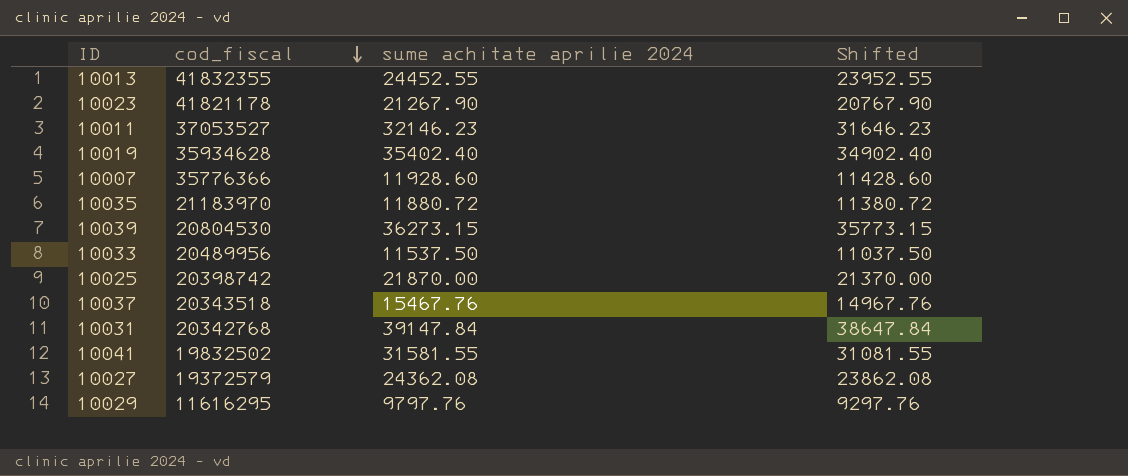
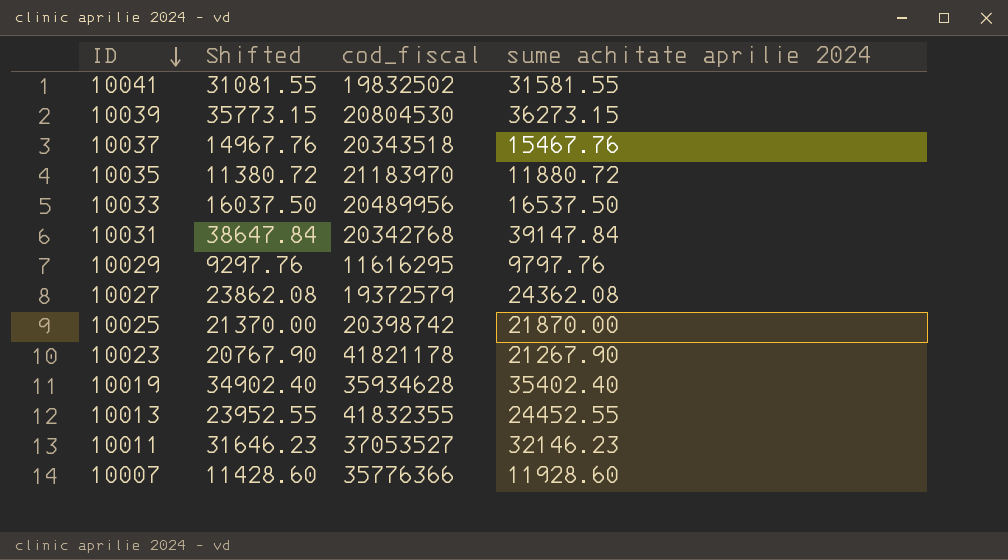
row order: cod_fiscal descending -> ID descending
column Shifted | position: 4 -> 2
10033 | Shifted: 11037.50 -> 16037.50
10033 | sume achitate aprilie 2024: 11537.50 -> 16537.50

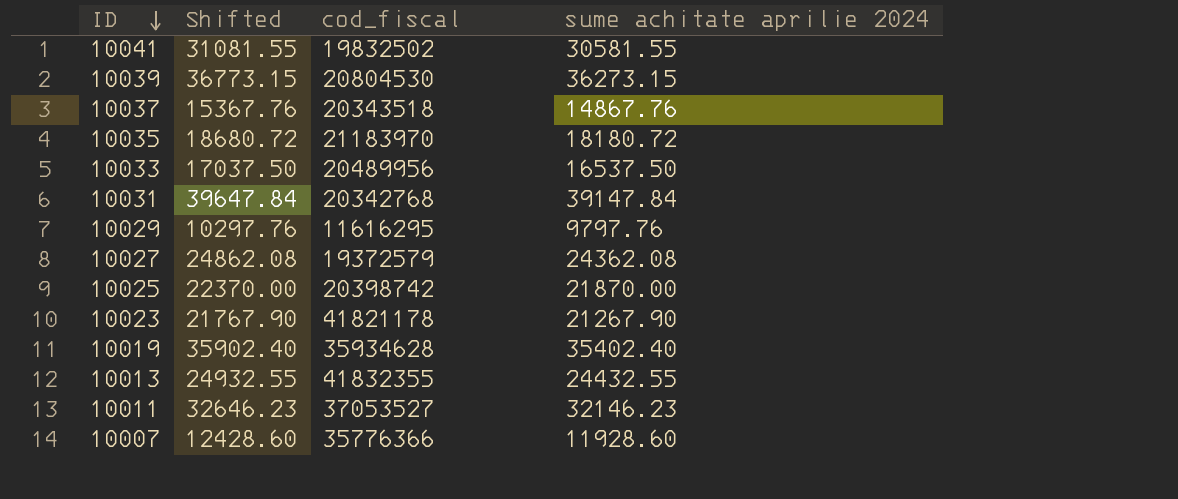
column Shifted | formula: [sume achitate aprilie 2024] - 500 -> [sume achitate aprilie 2024] + 500
10041 | sume achitate aprilie 2024: 31581.55 -> 30581.55
10037 | sume achitate aprilie 2024: 15467.76 -> 14867.76
10035 | sume achitate aprilie 2024: 11880.72 -> 18180.72
10013 | sume achitate aprilie 2024: 24452.55 -> 24432.55

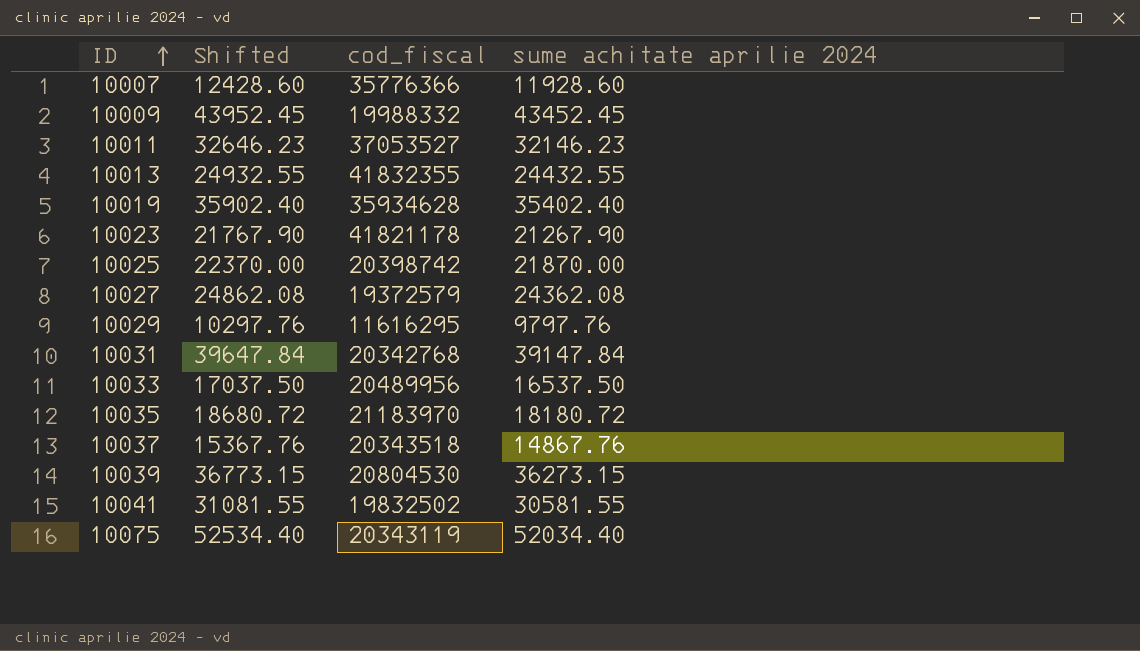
row order: ID descending -> ID ascending
row 10009: none -> 43952.45 | 19988332 | 43452.45
row 10075: none -> 52534.40 | 20343119 | 52034.40

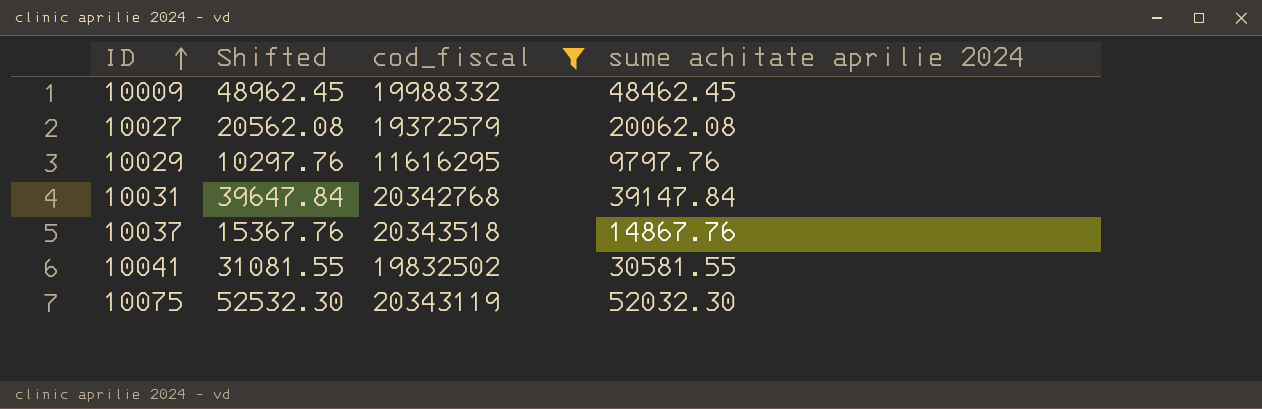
filter: none -> cod_fiscal <= 20343518
10009 | Shifted: 43952.45 -> 48962.45
10009 | sume achitate aprilie 2024: 43452.45 -> 48462.45
10027 | Shifted: 24862.08 -> 20562.08
10027 | sume achitate aprilie 2024: 24362.08 -> 20062.08
10075 | Shifted: 52534.40 -> 52532.30
10075 | sume achitate aprilie 2024: 52034.40 -> 52032.30

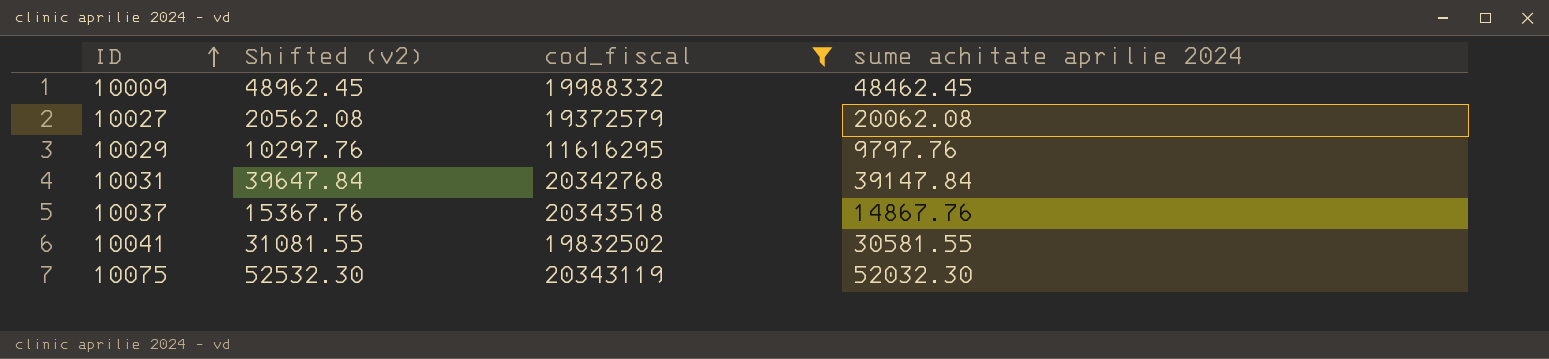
column name: Shifted -> Shifted (v2)

